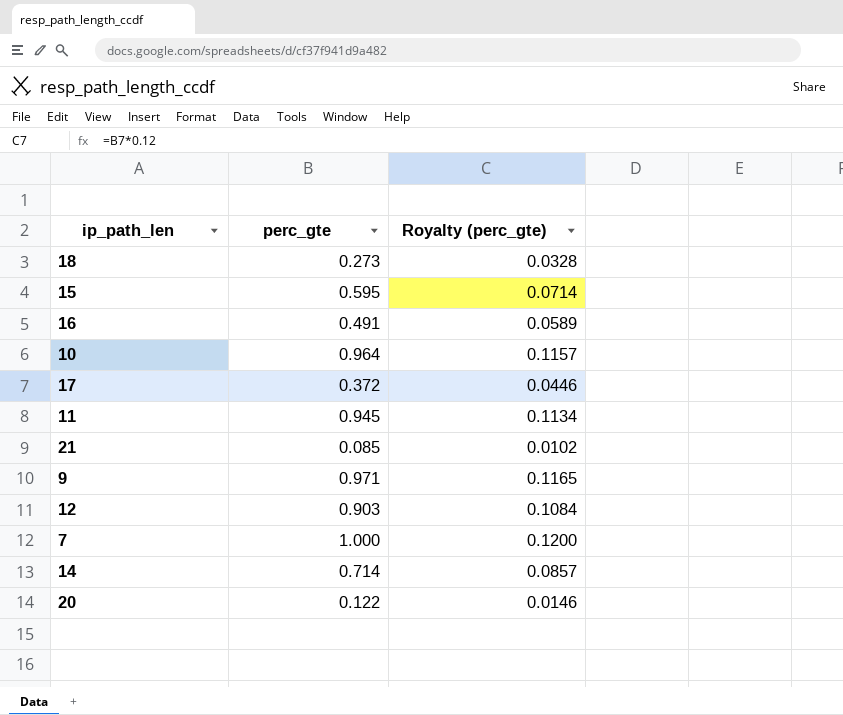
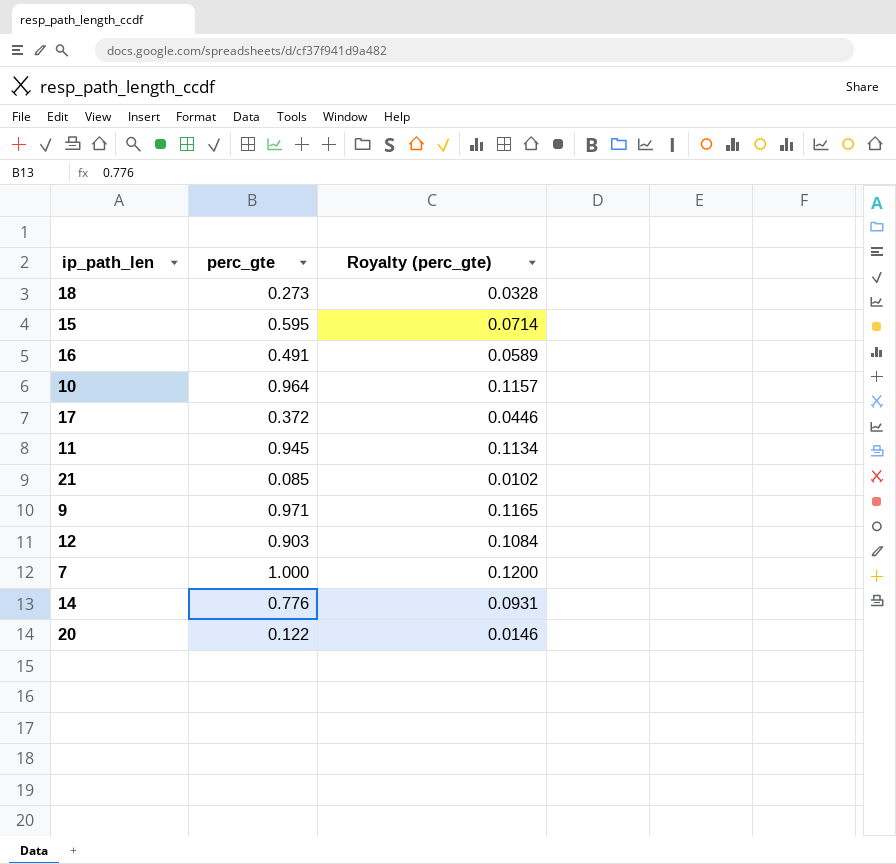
14 | perc_gte: 0.714 -> 0.776
14 | Royalty (perc_gte): 0.0857 -> 0.0931

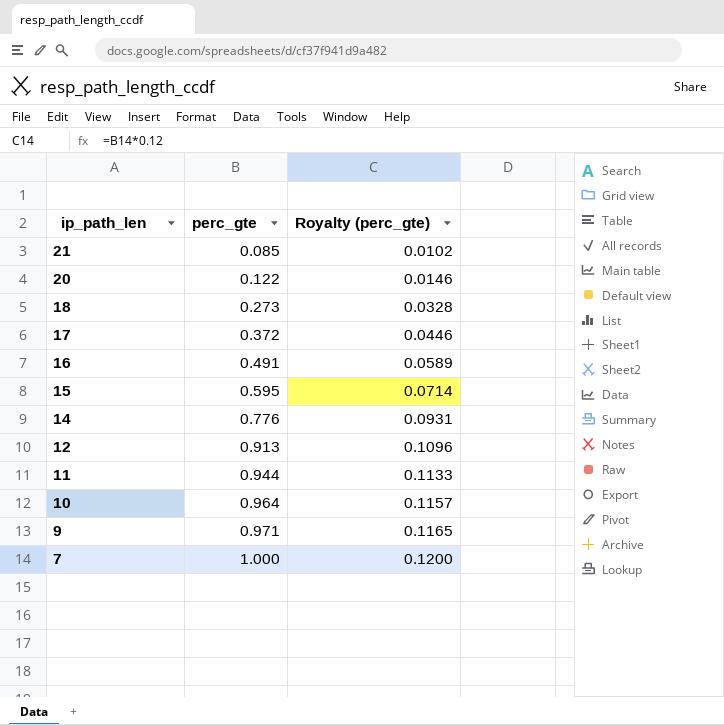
row order: none -> ip_path_len descending
12 | perc_gte: 0.903 -> 0.913
12 | Royalty (perc_gte): 0.1084 -> 0.1096
11 | perc_gte: 0.945 -> 0.944
11 | Royalty (perc_gte): 0.1134 -> 0.1133

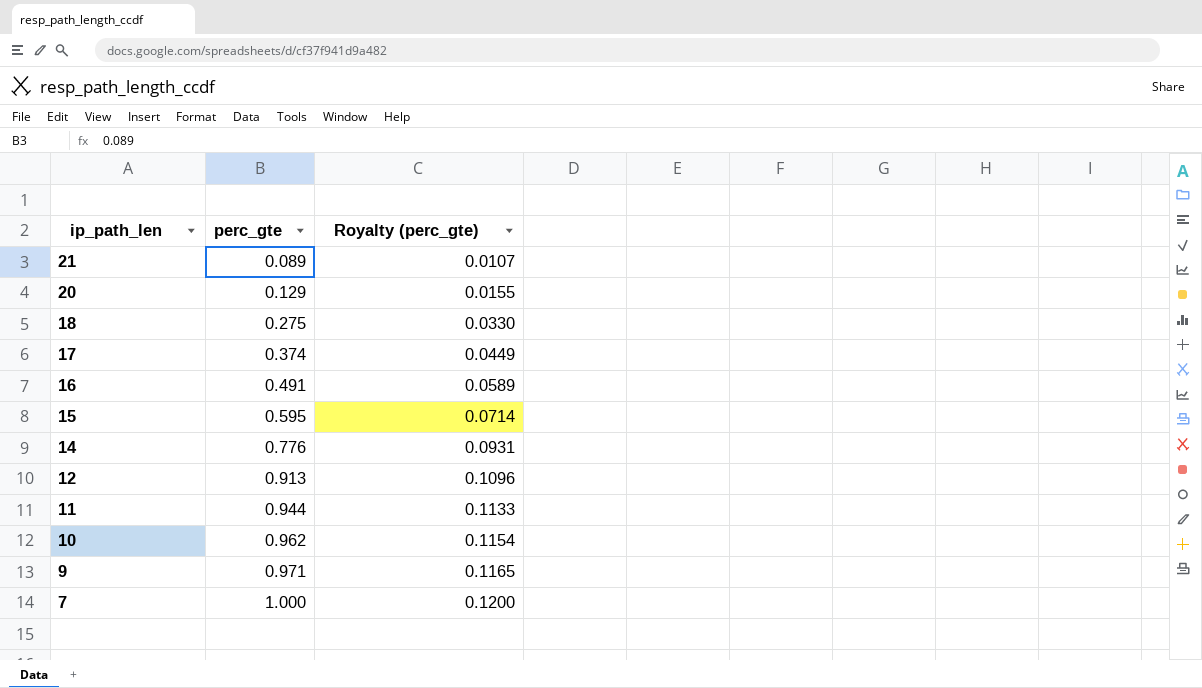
21 | perc_gte: 0.085 -> 0.089
21 | Royalty (perc_gte): 0.0102 -> 0.0107
20 | perc_gte: 0.122 -> 0.129
20 | Royalty (perc_gte): 0.0146 -> 0.0155
18 | perc_gte: 0.273 -> 0.275
18 | Royalty (perc_gte): 0.0328 -> 0.0330
17 | perc_gte: 0.372 -> 0.374
17 | Royalty (perc_gte): 0.0446 -> 0.0449
10 | perc_gte: 0.964 -> 0.962
10 | Royalty (perc_gte): 0.1157 -> 0.1154

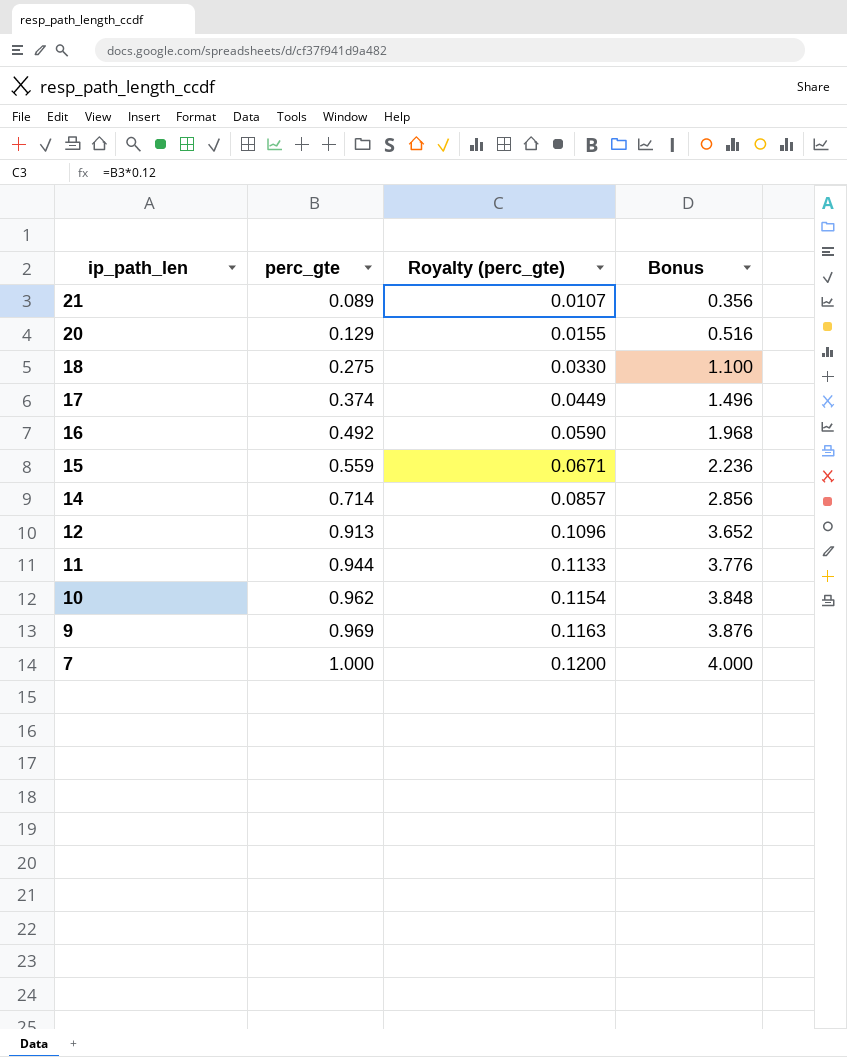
column Bonus | formula: none -> [perc_gte] * 4
16 | perc_gte: 0.491 -> 0.492
16 | Royalty (perc_gte): 0.0589 -> 0.0590
15 | perc_gte: 0.595 -> 0.559
15 | Royalty (perc_gte): 0.0714 -> 0.0671
14 | perc_gte: 0.776 -> 0.714
14 | Royalty (perc_gte): 0.0931 -> 0.0857
9 | perc_gte: 0.971 -> 0.969
9 | Royalty (perc_gte): 0.1165 -> 0.1163

